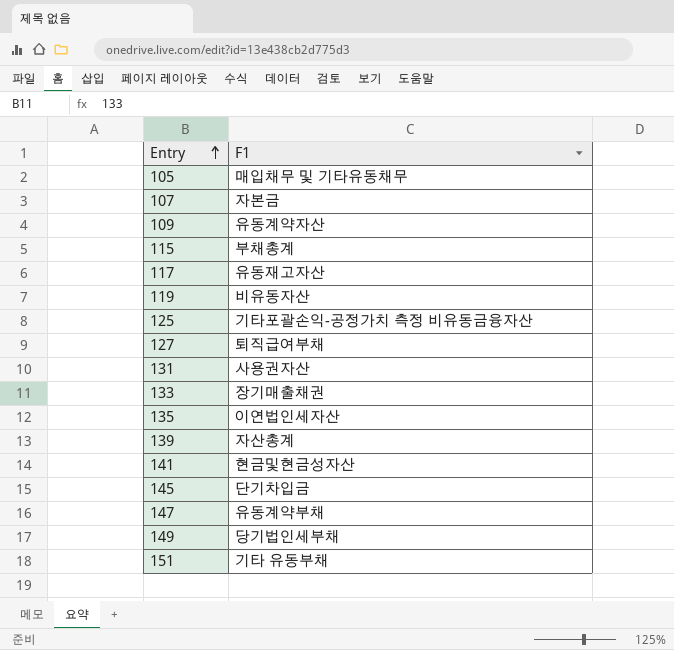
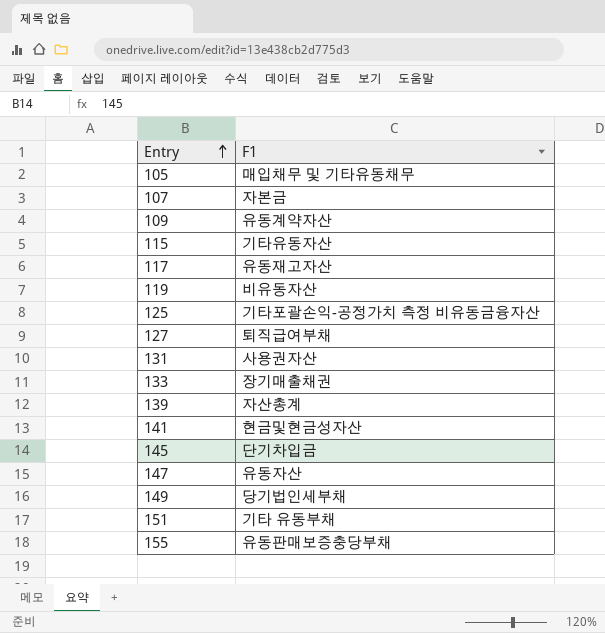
row 135: 이연법인세자산 -> none
115 | F1: 부채총계 -> 기타유동자산
147 | F1: 유동계약부채 -> 유동자산
row 155: none -> 유동판매보증충당부채

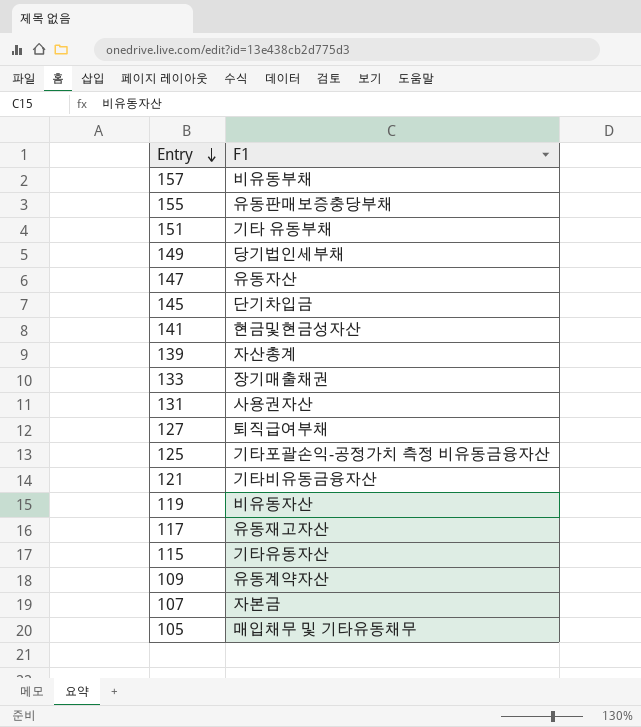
row order: Entry ascending -> Entry descending
row 157: none -> 비유동부채
row 121: none -> 기타비유동금융자산

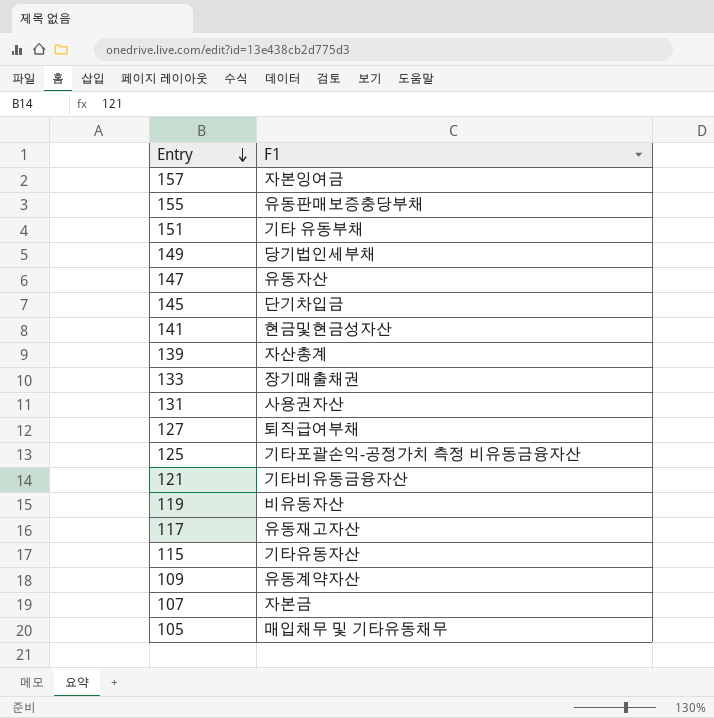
157 | F1: 비유동부채 -> 자본잉여금

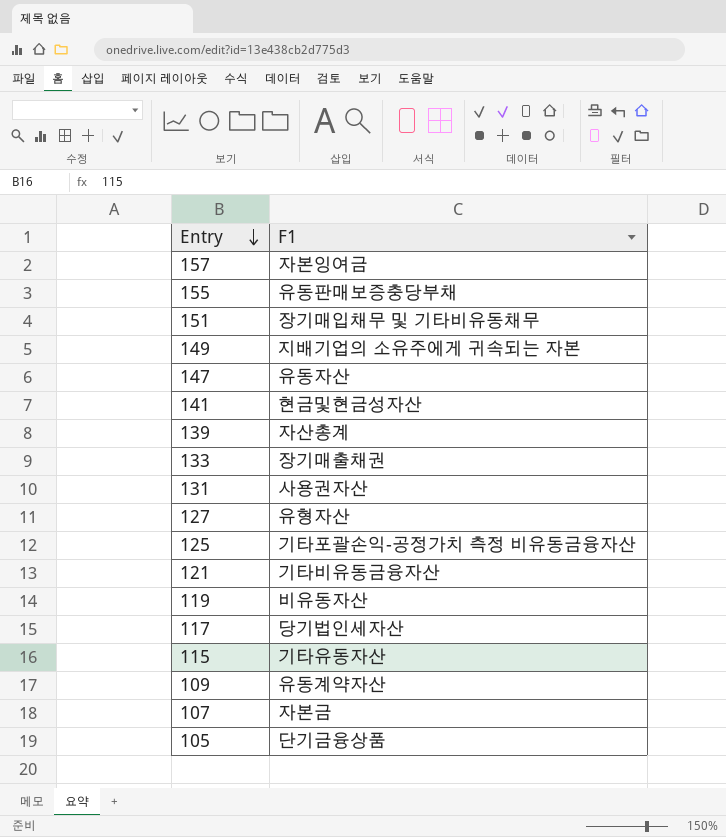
row 145: 단기차입금 -> none
151 | F1: 기타 유동부채 -> 장기매입채무 및 기타비유동채무
149 | F1: 당기법인세부채 -> 지배기업의 소유주에게 귀속되는 자본
127 | F1: 퇴직급여부채 -> 유형자산
117 | F1: 유동재고자산 -> 당기법인세자산
105 | F1: 매입채무 및 기타유동채무 -> 단기금융상품

